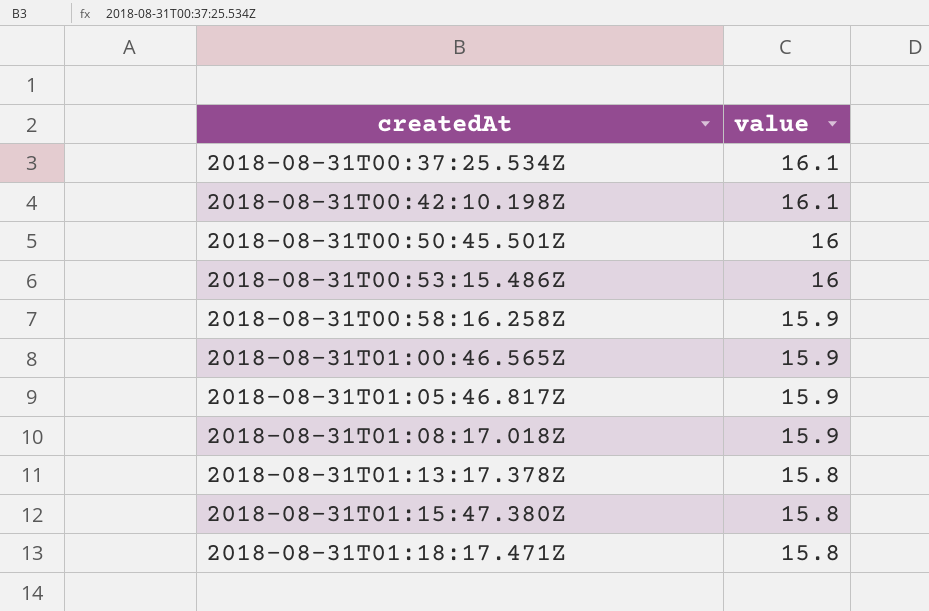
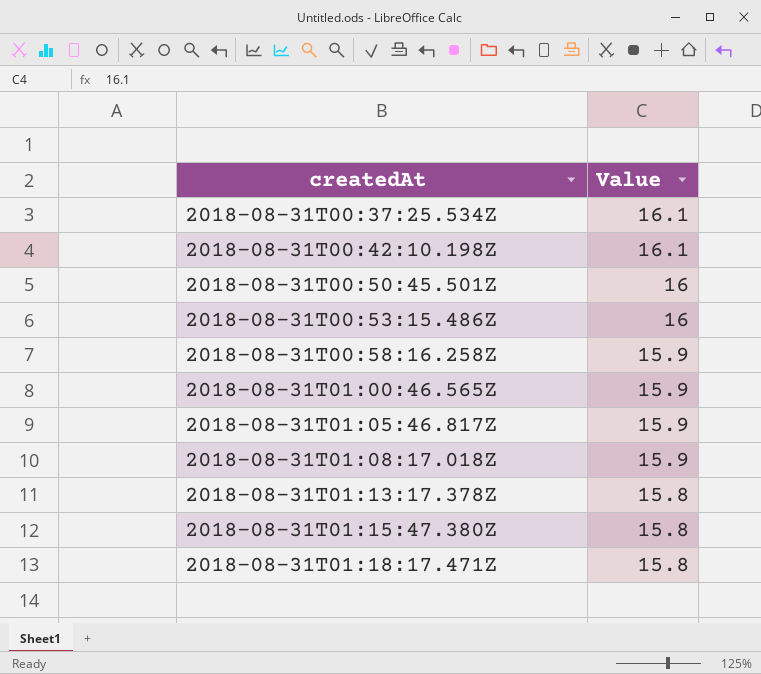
column name: value -> Value

